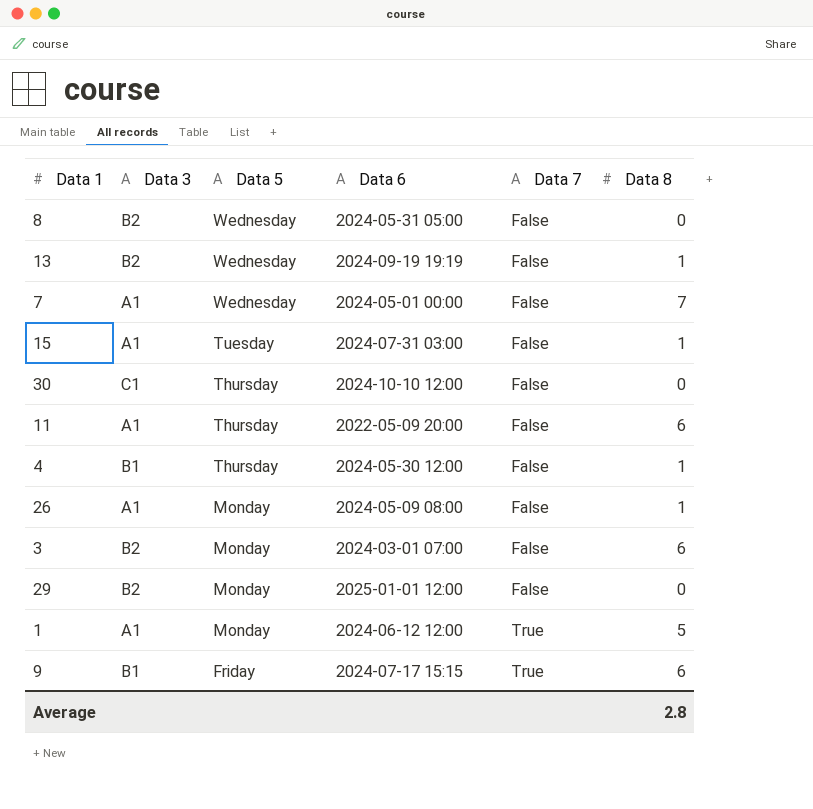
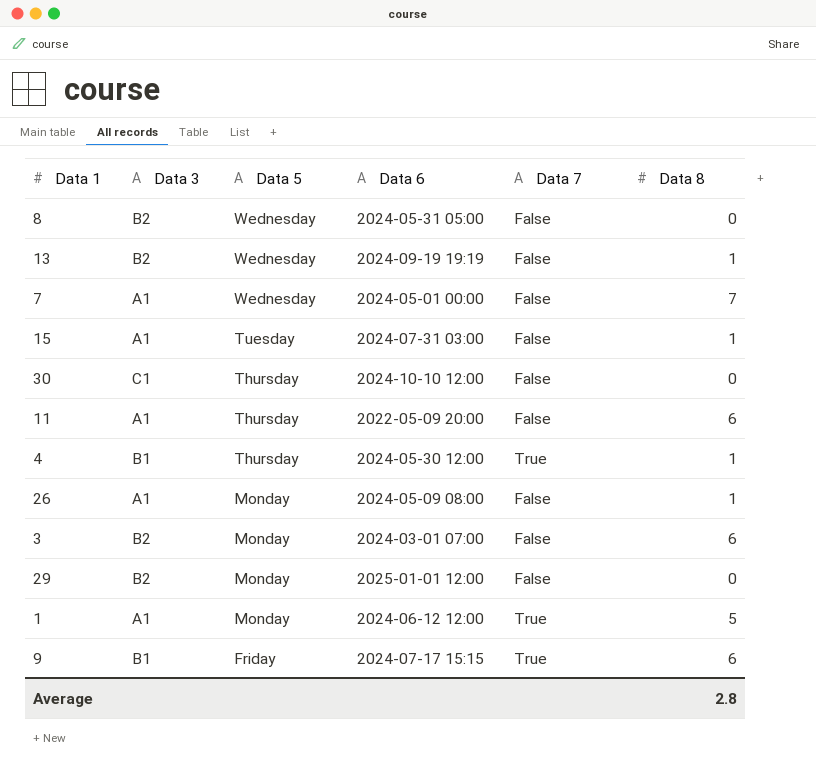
4 | Data 7: False -> True

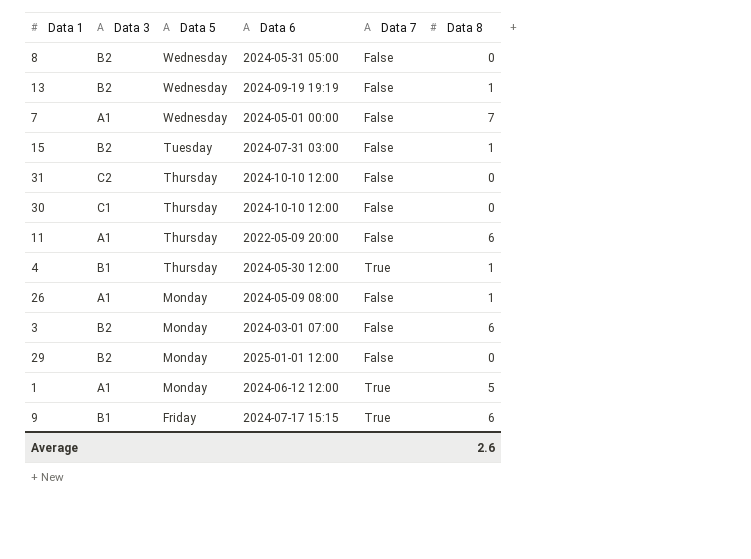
15 | Data 3: A1 -> B2
row 31: none -> C2 | Thursday | 2024-10-10 12:00 | False | 0
Average | Data 8: 2.8 -> 2.6

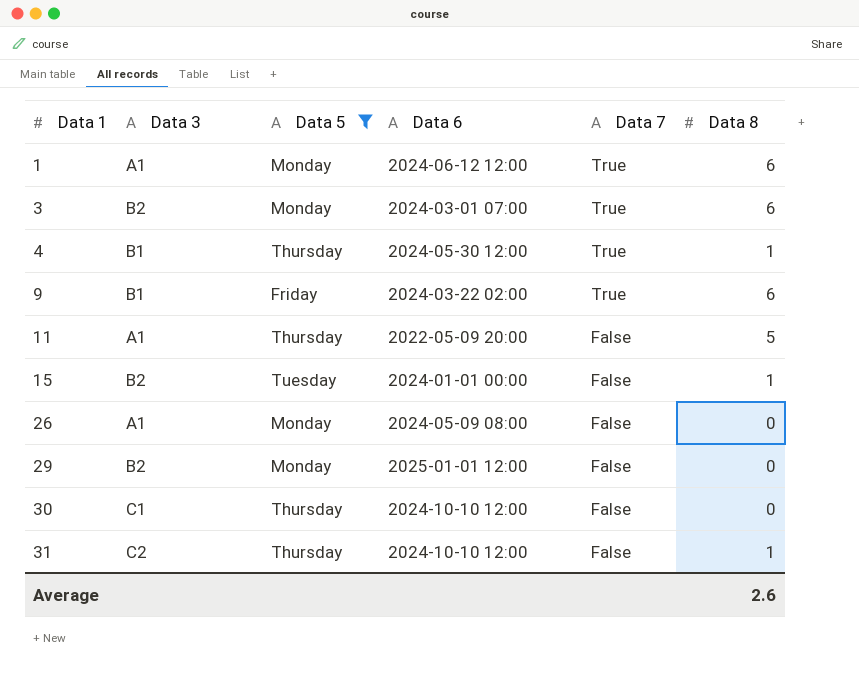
filter: none -> Data 5 != Wednesday
row order: Data 5 descending -> Data 1 ascending
1 | Data 8: 5 -> 6
3 | Data 7: False -> True
9 | Data 6: 2024-07-17 15:15 -> 2024-03-22 02:00
11 | Data 8: 6 -> 5
15 | Data 6: 2024-07-31 03:00 -> 2024-01-01 00:00
26 | Data 8: 1 -> 0
31 | Data 8: 0 -> 1

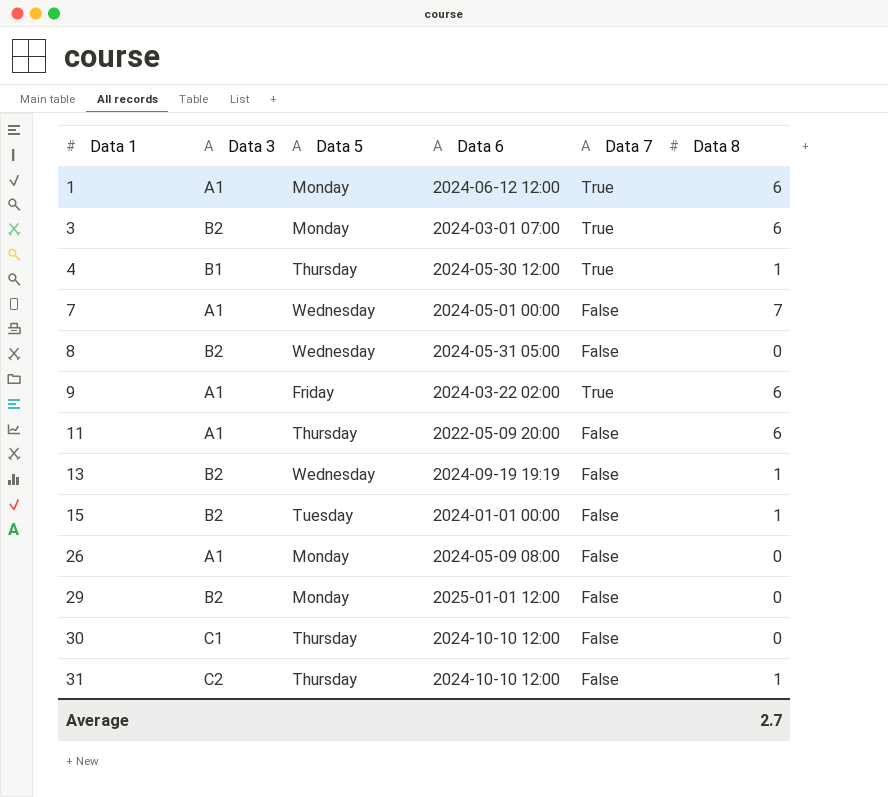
filter: Data 5 != Wednesday -> none
9 | Data 3: B1 -> A1
11 | Data 8: 5 -> 6
Average | Data 8: 2.6 -> 2.7

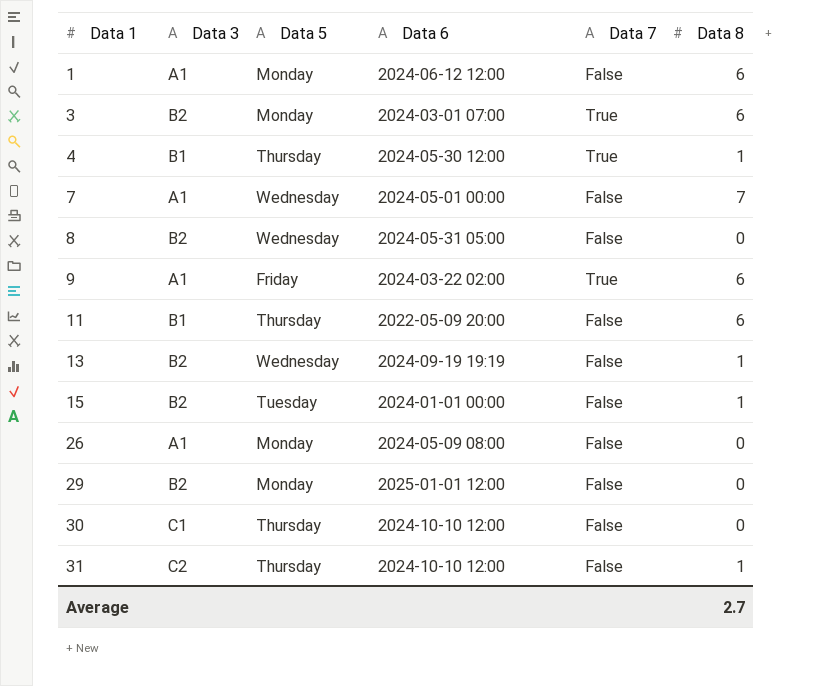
1 | Data 7: True -> False
11 | Data 3: A1 -> B1

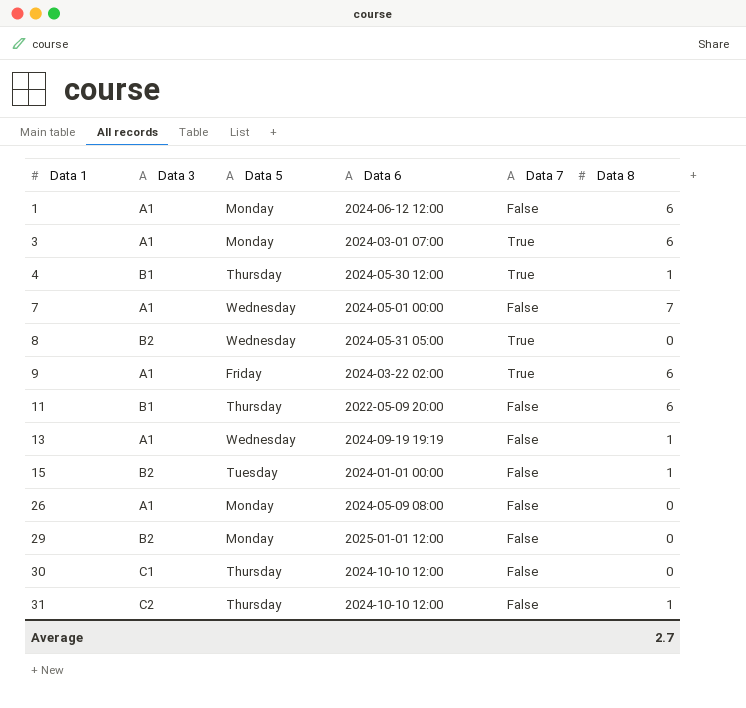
3 | Data 3: B2 -> A1
8 | Data 7: False -> True
13 | Data 3: B2 -> A1

